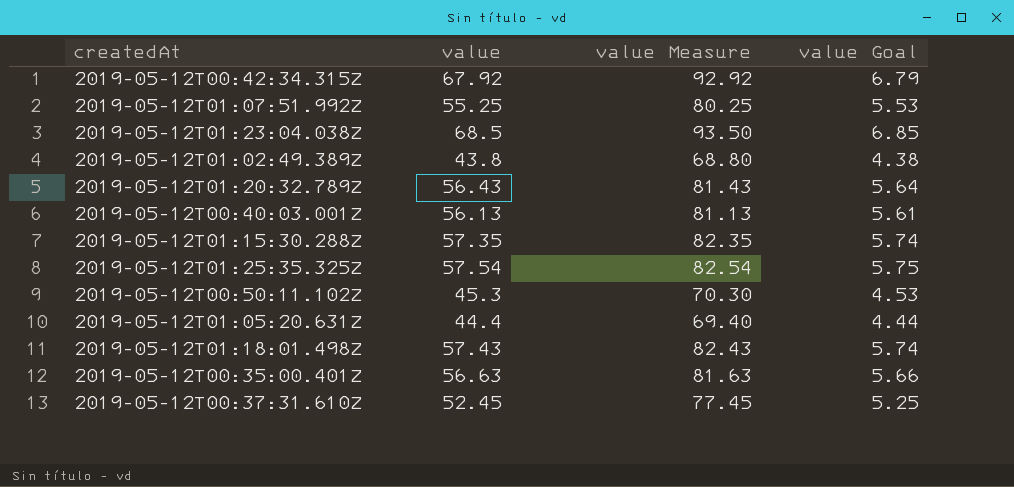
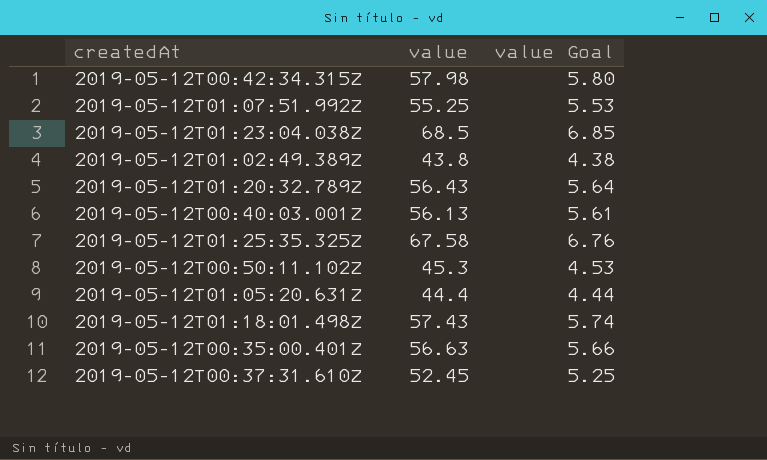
column value Measure | formula: [value] + 25 -> none
row 2019-05-12T01:15:30.288Z: 57.35 | 82.35 | 5.74 -> none
2019-05-12T00:42:34.315Z | value: 67.92 -> 57.98
2019-05-12T00:42:34.315Z | value Goal: 6.79 -> 5.80
2019-05-12T01:25:35.325Z | value: 57.54 -> 67.58
2019-05-12T01:25:35.325Z | value Goal: 5.75 -> 6.76

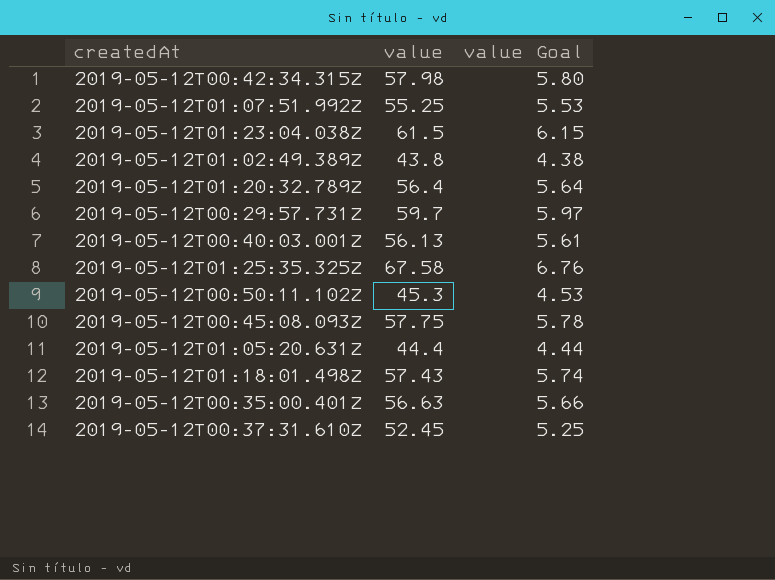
2019-05-12T01:23:04.038Z | value: 68.5 -> 61.5
2019-05-12T01:23:04.038Z | value Goal: 6.85 -> 6.15
2019-05-12T01:20:32.789Z | value: 56.43 -> 56.4
row 2019-05-12T00:29:57.731Z: none -> 59.7 | 5.97
row 2019-05-12T00:45:08.093Z: none -> 57.75 | 5.78

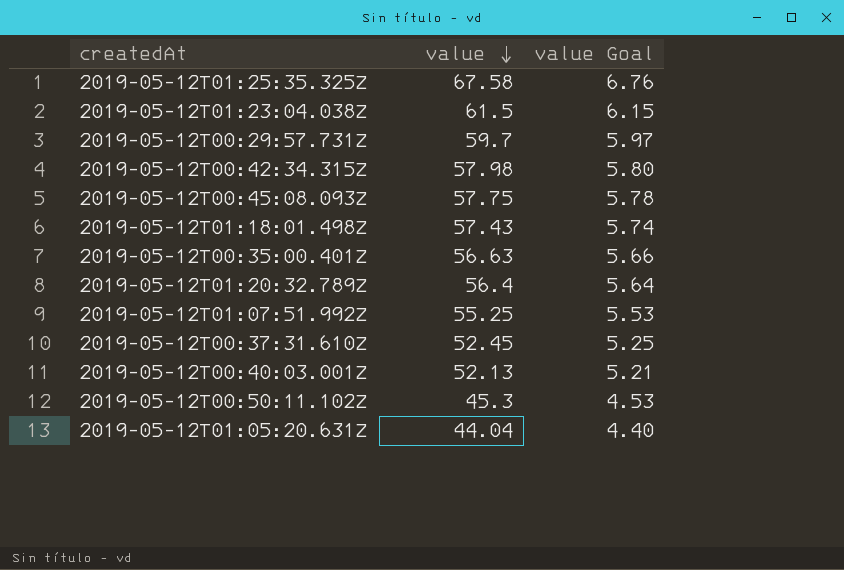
row order: none -> value descending
row 2019-05-12T01:02:49.389Z: 43.8 | 4.38 -> none
2019-05-12T00:40:03.001Z | value: 56.13 -> 52.13
2019-05-12T00:40:03.001Z | value Goal: 5.61 -> 5.21
2019-05-12T01:05:20.631Z | value: 44.4 -> 44.04
2019-05-12T01:05:20.631Z | value Goal: 4.44 -> 4.40

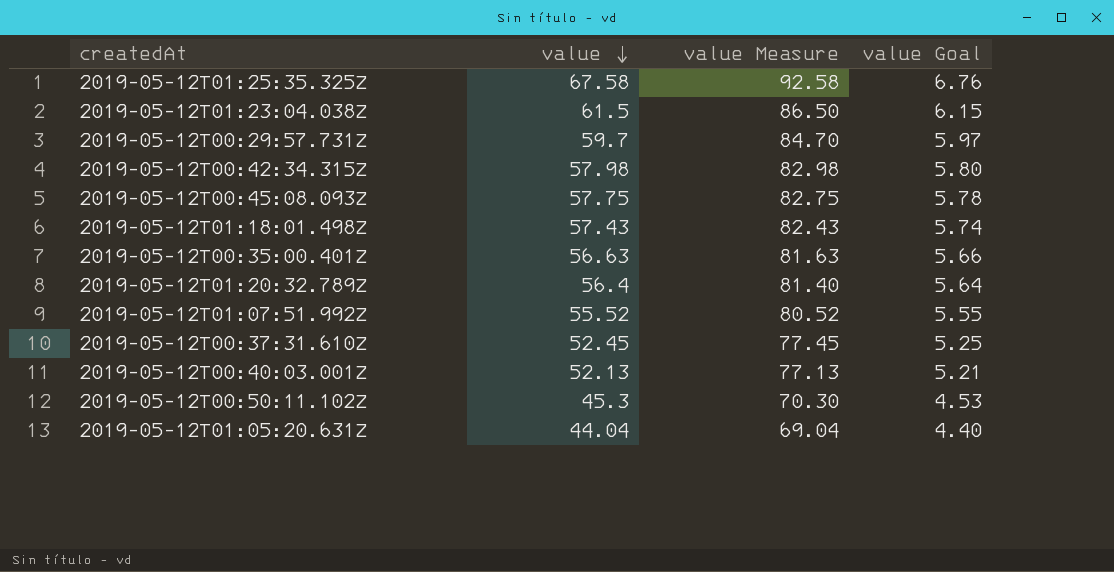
column value Measure | formula: none -> [value] + 25
2019-05-12T01:07:51.992Z | value: 55.25 -> 55.52
2019-05-12T01:07:51.992Z | value Goal: 5.53 -> 5.55

